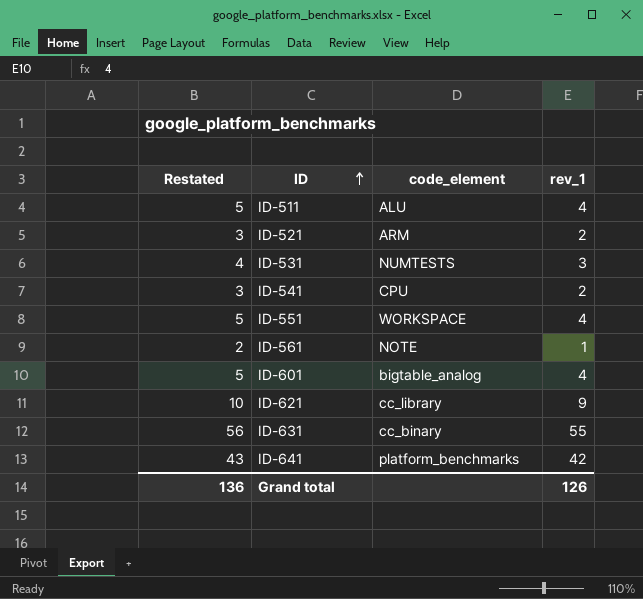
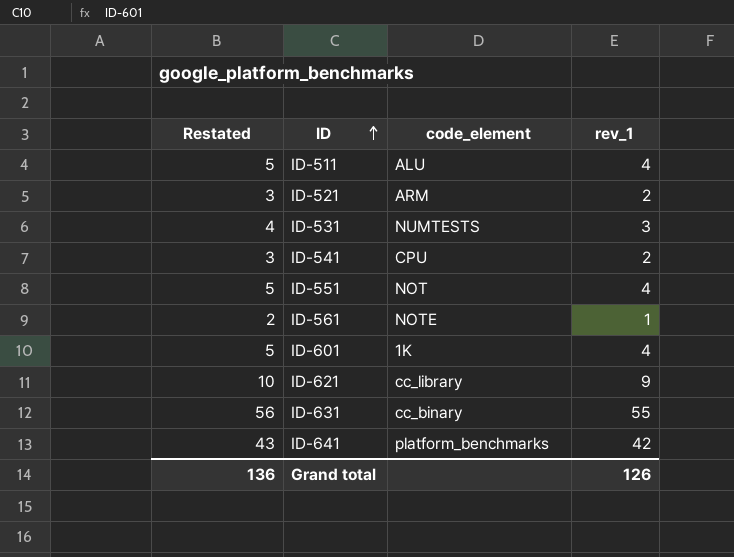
ID-551 | code_element: WORKSPACE -> NOT
ID-601 | code_element: bigtable_analog -> 1K

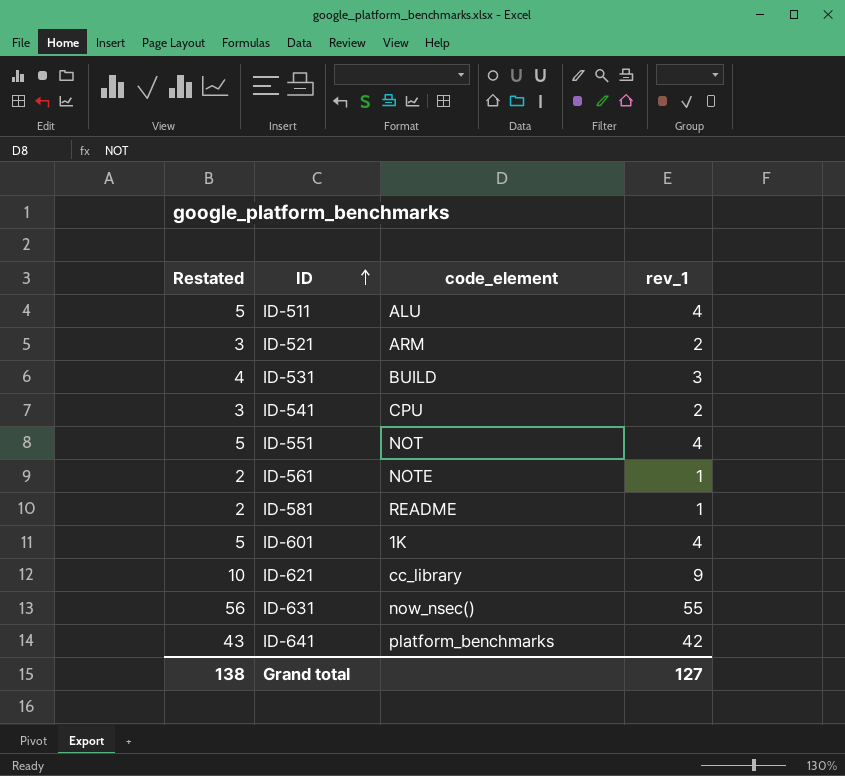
ID-531 | code_element: NUMTESTS -> BUILD
row ID-581: none -> 2 | README | 1
ID-631 | code_element: cc_binary -> now_nsec()
Grand total | Restated: 136 -> 138
Grand total | rev_1: 126 -> 127

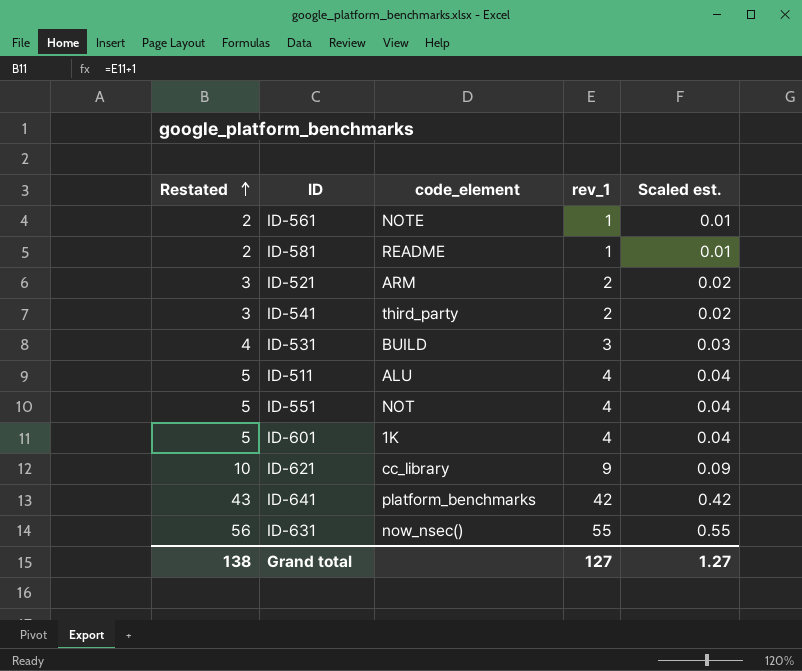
row order: ID ascending -> Restated ascending
column Scaled est. | formula: none -> [rev_1] * 0.01
ID-541 | code_element: CPU -> third_party

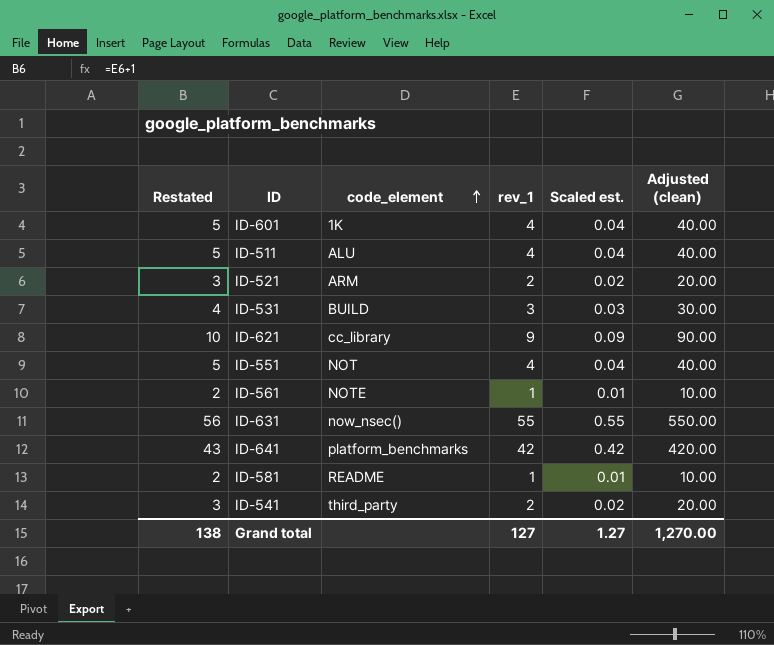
row order: Restated ascending -> code_element ascending
column Adjusted (clean) | formula: none -> [rev_1] * 10

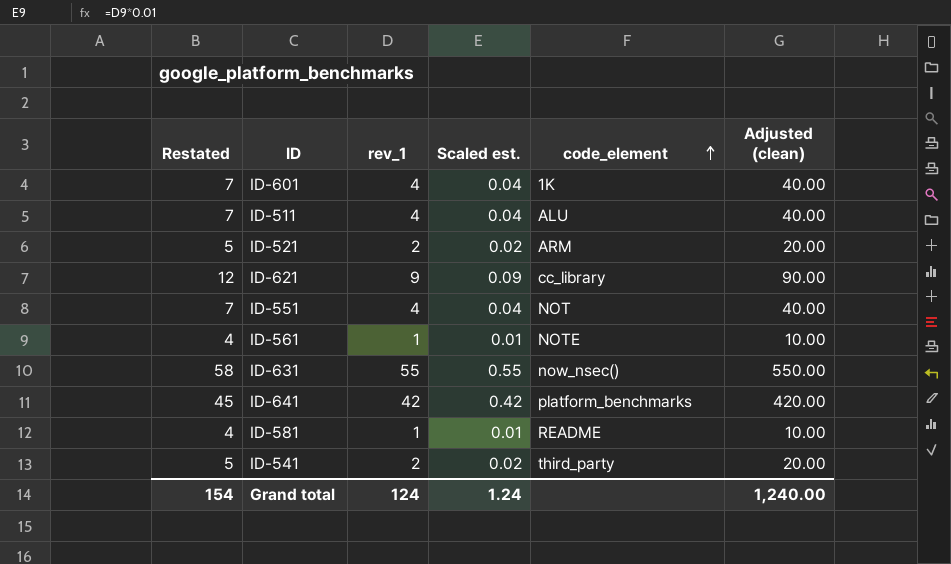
column Restated | formula: [rev_1] + 1 -> [rev_1] + 3
column code_element | position: 3 -> 5
row ID-531: 4 | BUILD | 3 | 0.03 | 30.00 -> none
Grand total | Restated: 138 -> 154
Grand total | rev_1: 127 -> 124
Grand total | Scaled est.: 1.27 -> 1.24
Grand total | Adjusted (clean): 1,270.00 -> 1,240.00

